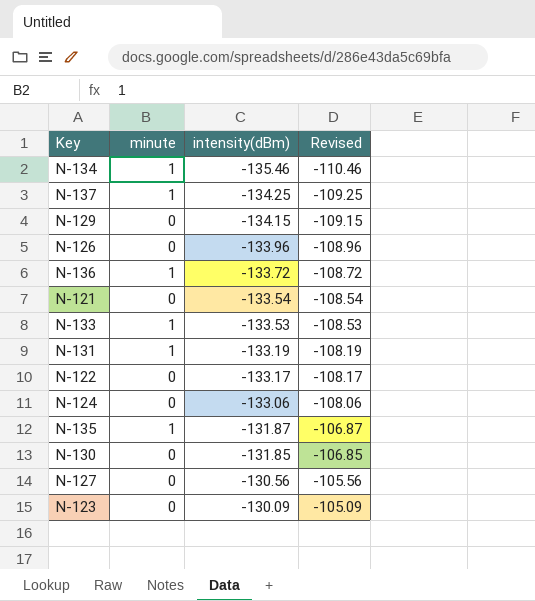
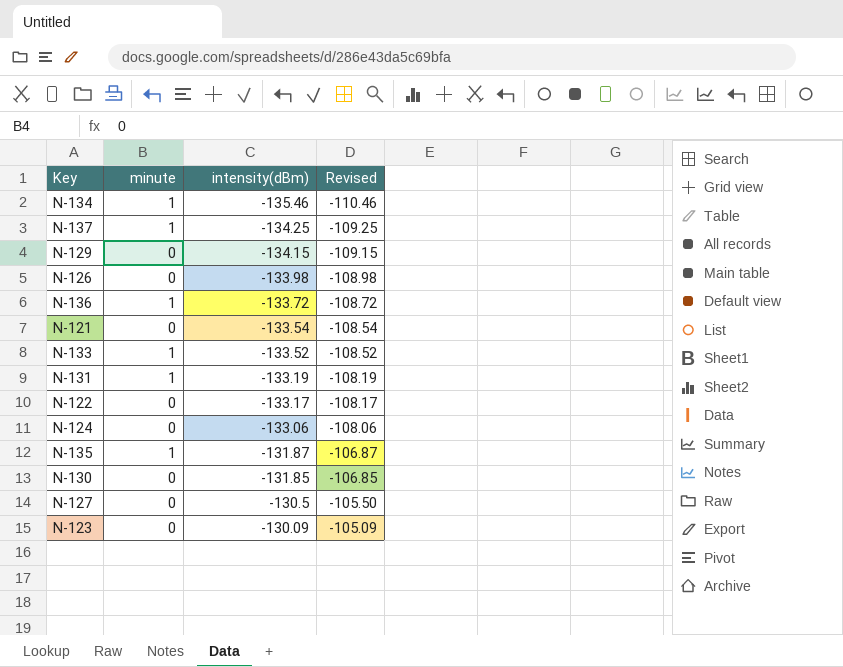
N-126 | intensity(dBm): -133.96 -> -133.98
N-126 | Revised: -108.96 -> -108.98
N-133 | intensity(dBm): -133.53 -> -133.52
N-133 | Revised: -108.53 -> -108.52
N-127 | intensity(dBm): -130.56 -> -130.5
N-127 | Revised: -105.56 -> -105.50

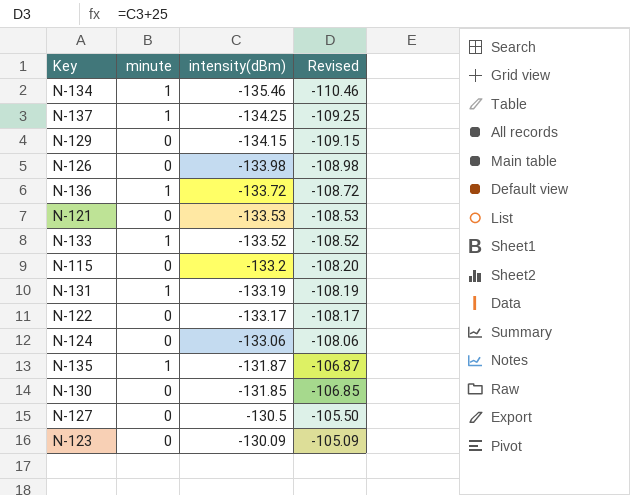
N-121 | intensity(dBm): -133.54 -> -133.53
N-121 | Revised: -108.54 -> -108.53
row N-115: none -> 0 | -133.2 | -108.20

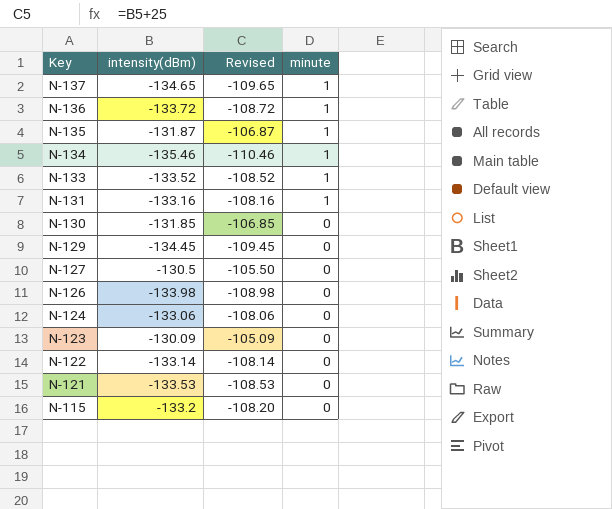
row order: intensity(dBm) ascending -> Key descending
column minute | position: 2 -> 4
N-137 | intensity(dBm): -134.25 -> -134.65
N-137 | Revised: -109.25 -> -109.65
N-131 | intensity(dBm): -133.19 -> -133.16
N-131 | Revised: -108.19 -> -108.16
N-129 | intensity(dBm): -134.15 -> -134.45
N-129 | Revised: -109.15 -> -109.45
N-122 | intensity(dBm): -133.17 -> -133.14
N-122 | Revised: -108.17 -> -108.14

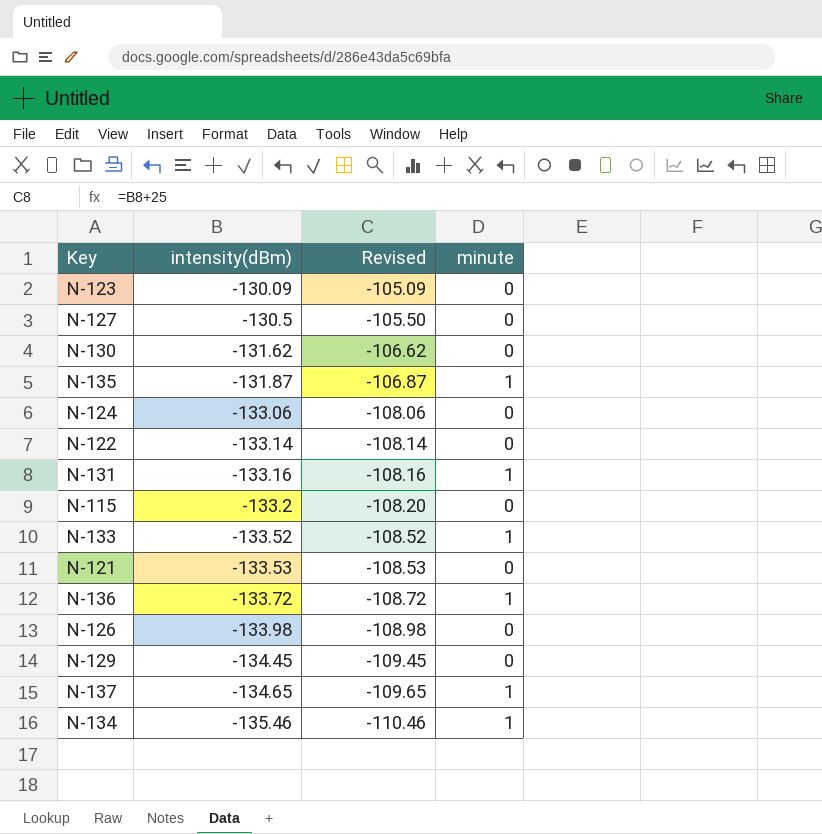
row order: Key descending -> intensity(dBm) descending
N-130 | intensity(dBm): -131.85 -> -131.62
N-130 | Revised: -106.85 -> -106.62

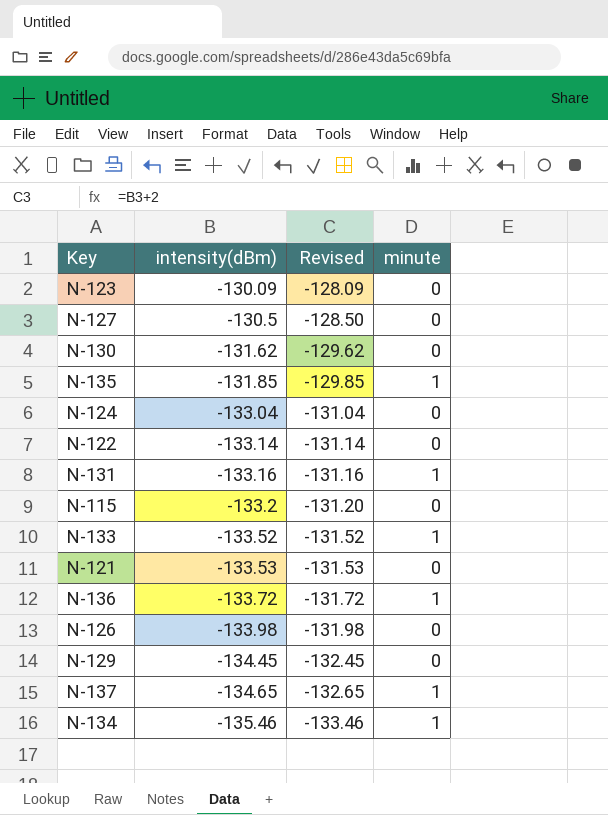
column Revised | formula: [intensity(dBm)] + 25 -> [intensity(dBm)] + 2
N-135 | intensity(dBm): -131.87 -> -131.85
N-124 | intensity(dBm): -133.06 -> -133.04

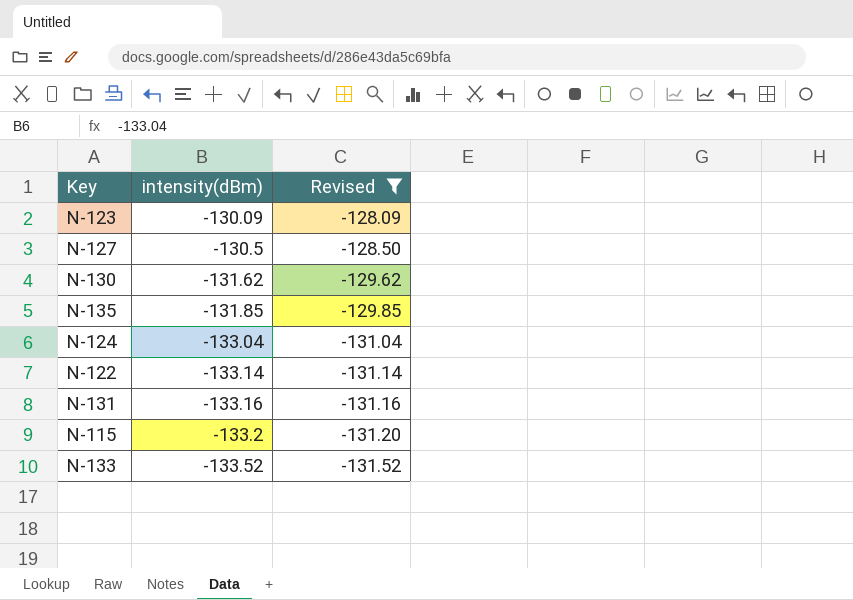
filter: none -> Revised >= -131.52
column minute | position: 4 -> none

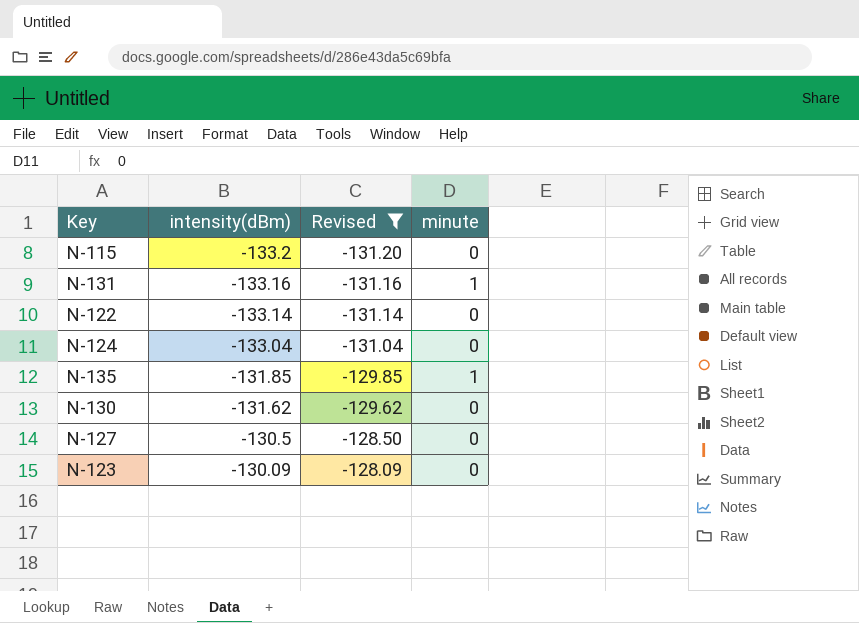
row order: intensity(dBm) descending -> intensity(dBm) ascending
column minute | position: none -> 4
row N-133: -133.52 | -131.52 -> none

